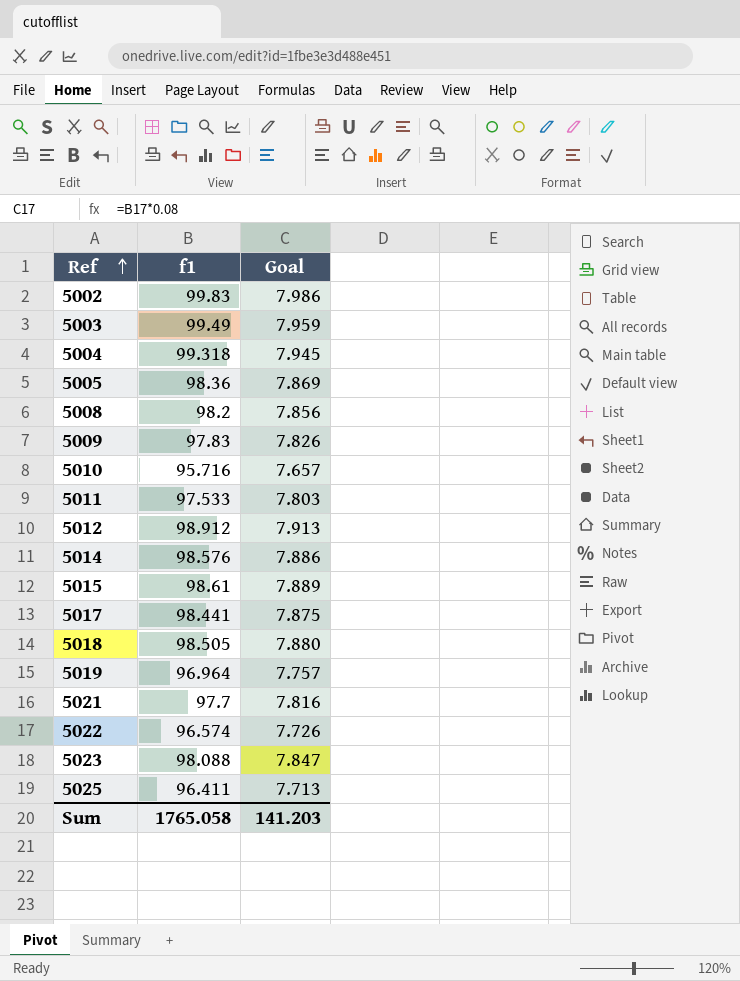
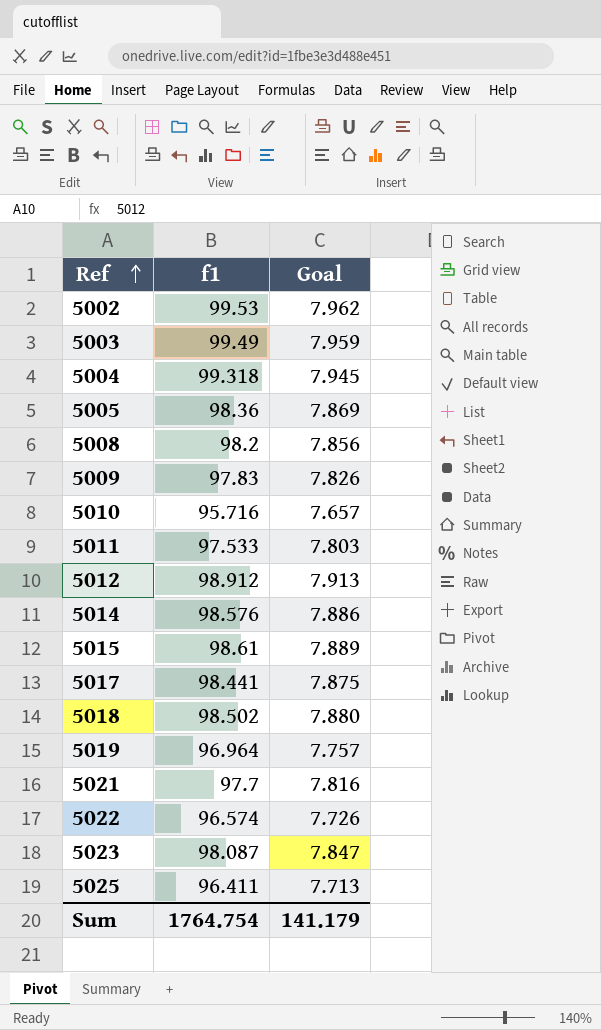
5002 | f1: 99.83 -> 99.53
5002 | Goal: 7.986 -> 7.962
5018 | f1: 98.505 -> 98.502
5023 | f1: 98.088 -> 98.087
Sum | f1: 1765.058 -> 1764.754
Sum | Goal: 141.203 -> 141.179

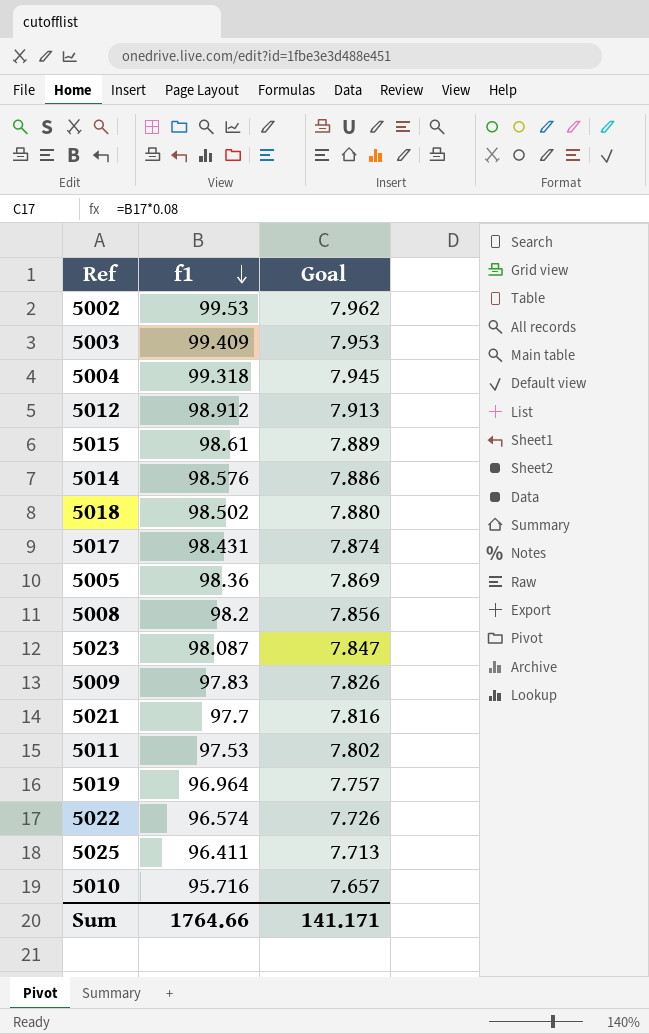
row order: Ref ascending -> f1 descending
5003 | f1: 99.49 -> 99.409
5003 | Goal: 7.959 -> 7.953
5017 | f1: 98.441 -> 98.431
5017 | Goal: 7.875 -> 7.874
5011 | f1: 97.533 -> 97.53
5011 | Goal: 7.803 -> 7.802
Sum | f1: 1764.754 -> 1764.66
Sum | Goal: 141.179 -> 141.171

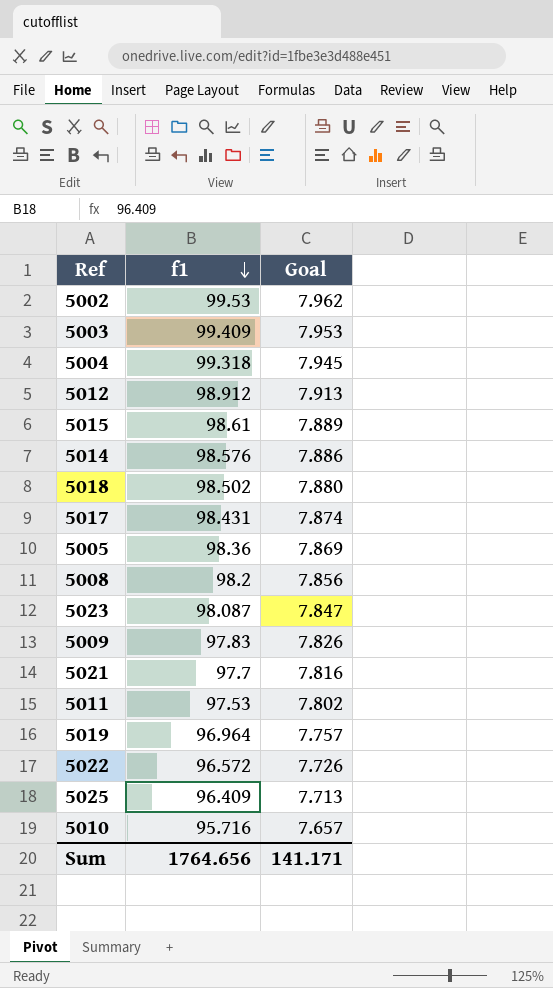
5022 | f1: 96.574 -> 96.572
5025 | f1: 96.411 -> 96.409
Sum | f1: 1764.66 -> 1764.656

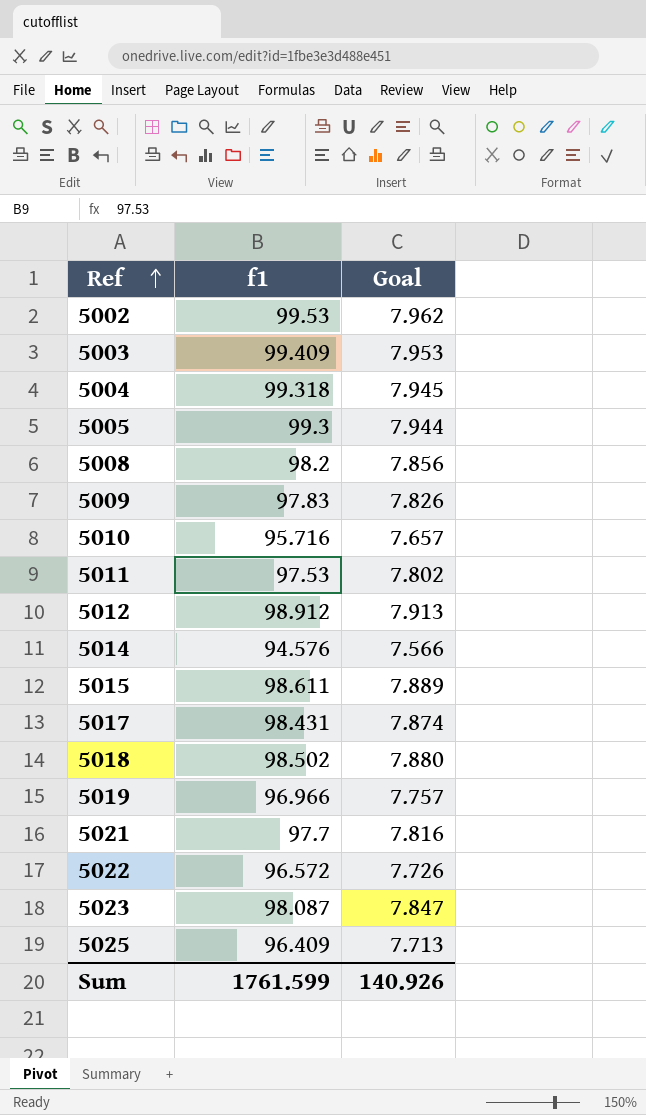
row order: f1 descending -> Ref ascending
5005 | f1: 98.36 -> 99.3
5005 | Goal: 7.869 -> 7.944
5014 | f1: 98.576 -> 94.576
5014 | Goal: 7.886 -> 7.566
5015 | f1: 98.61 -> 98.611
5019 | f1: 96.964 -> 96.966
Sum | f1: 1764.656 -> 1761.599
Sum | Goal: 141.171 -> 140.926

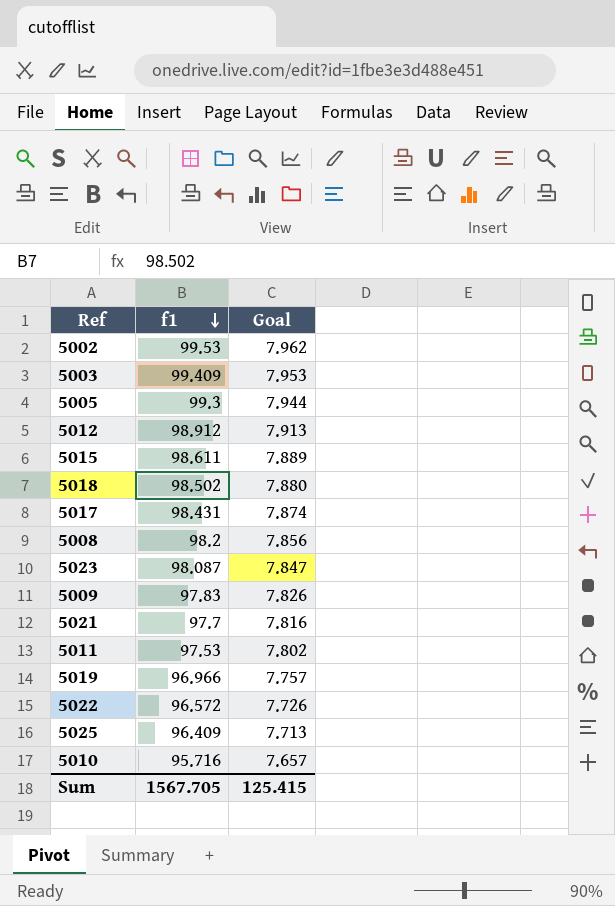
row order: Ref ascending -> f1 descending
row 5004: 99.318 | 7.945 -> none
row 5014: 94.576 | 7.566 -> none
Sum | f1: 1761.599 -> 1567.705
Sum | Goal: 140.926 -> 125.415

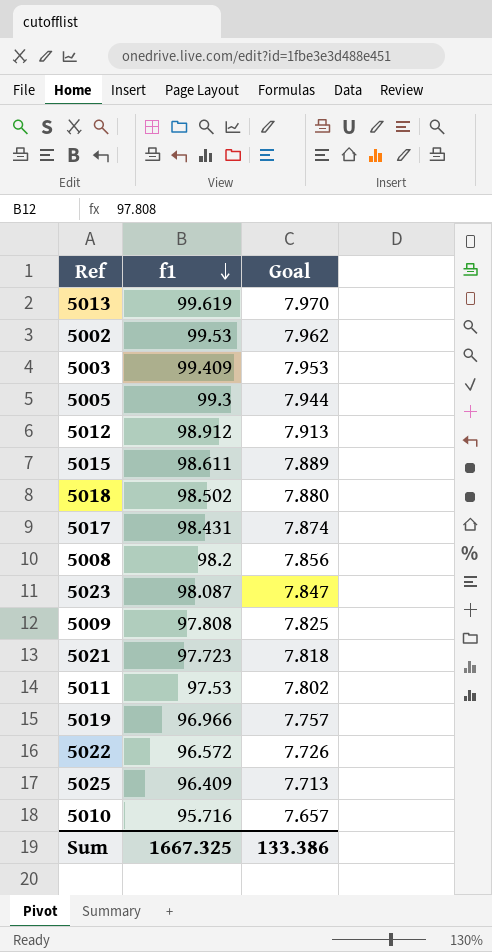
row 5013: none -> 99.619 | 7.970
5009 | f1: 97.83 -> 97.808
5009 | Goal: 7.826 -> 7.825
5021 | f1: 97.7 -> 97.723
5021 | Goal: 7.816 -> 7.818
Sum | f1: 1567.705 -> 1667.325
Sum | Goal: 125.415 -> 133.386

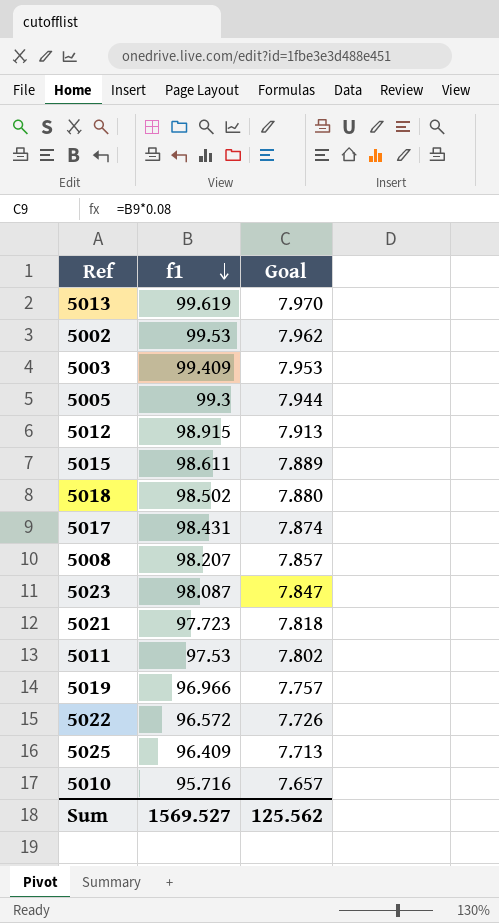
row 5009: 97.808 | 7.825 -> none
5012 | f1: 98.912 -> 98.915
5008 | f1: 98.2 -> 98.207
5008 | Goal: 7.856 -> 7.857
Sum | f1: 1667.325 -> 1569.527
Sum | Goal: 133.386 -> 125.562

